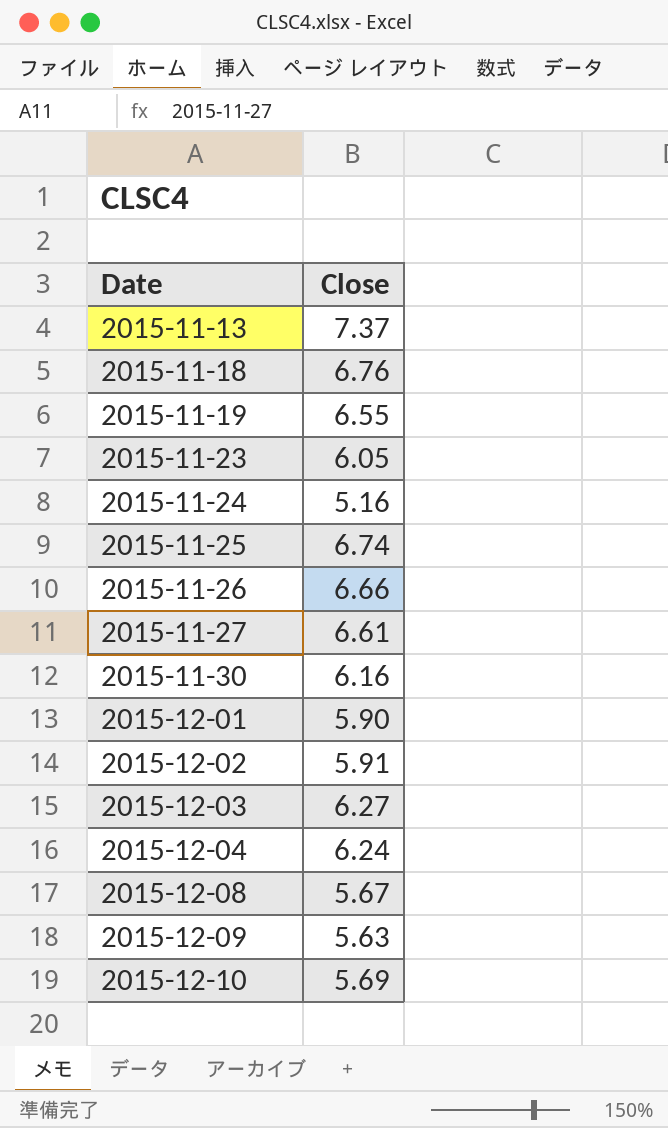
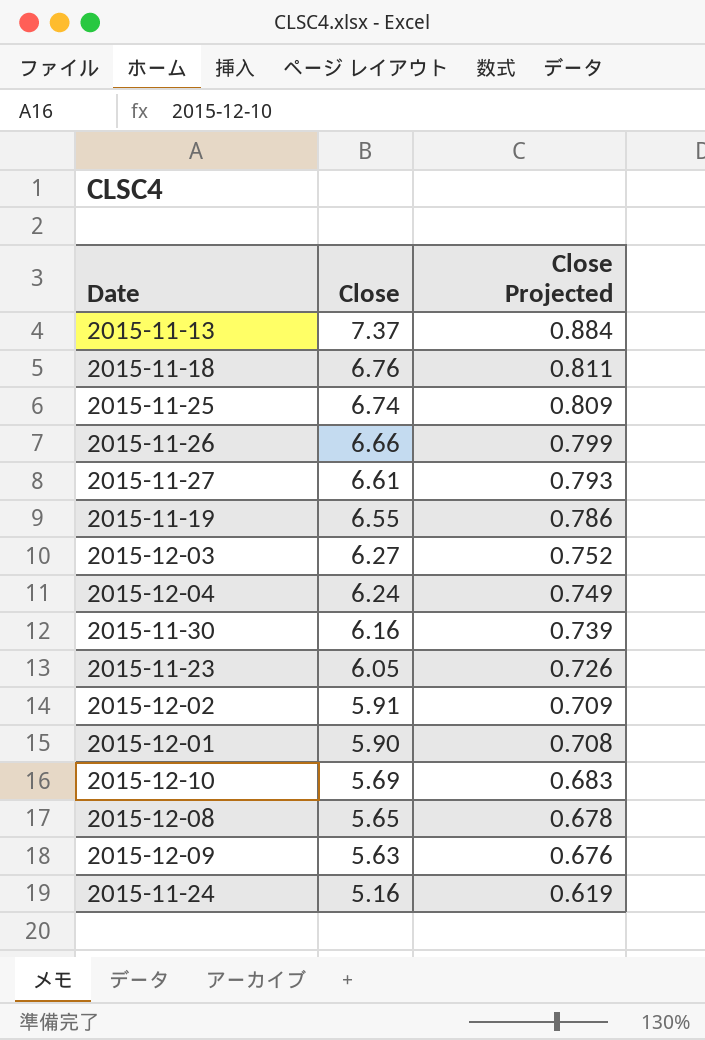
row order: Date ascending -> Close descending
column Close Projected | formula: none -> [Close] * 0.12
2015-12-08 | Close: 5.67 -> 5.65

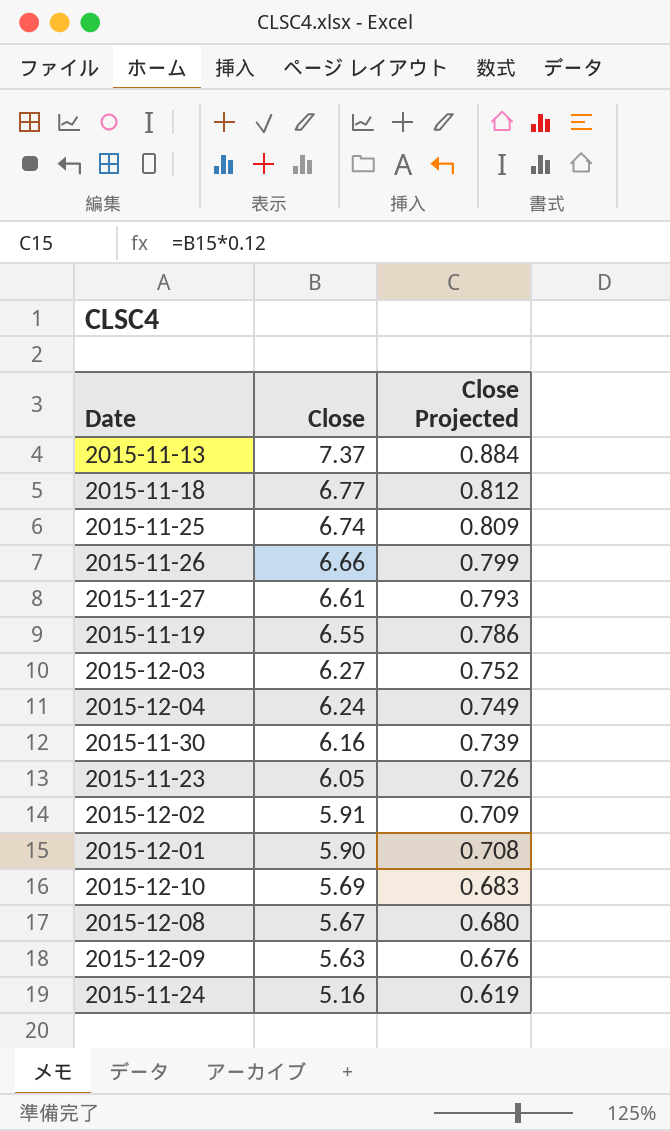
2015-11-18 | Close: 6.76 -> 6.77
2015-11-18 | Close Projected: 0.811 -> 0.812
2015-12-08 | Close: 5.65 -> 5.67
2015-12-08 | Close Projected: 0.678 -> 0.680

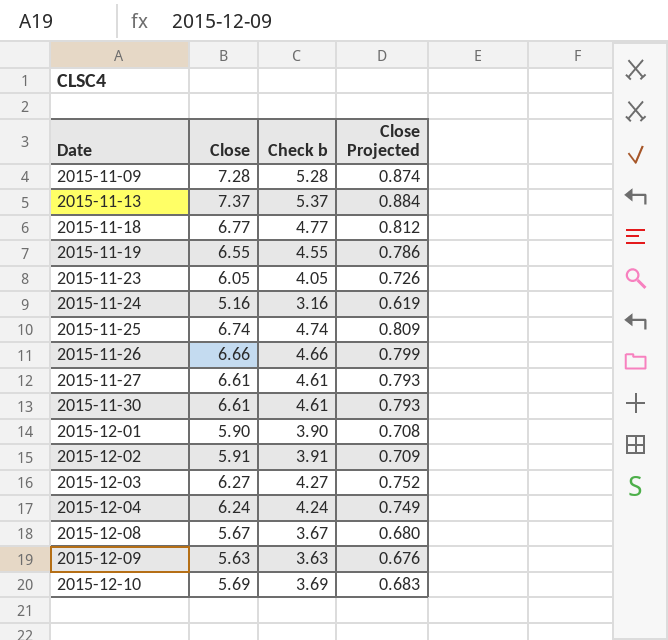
row order: Close descending -> Date ascending
column Check b | formula: none -> [Close] - 2
row 2015-11-09: none -> 7.28 | 5.28 | 0.874
2015-11-30 | Close: 6.16 -> 6.61
2015-11-30 | Close Projected: 0.739 -> 0.793

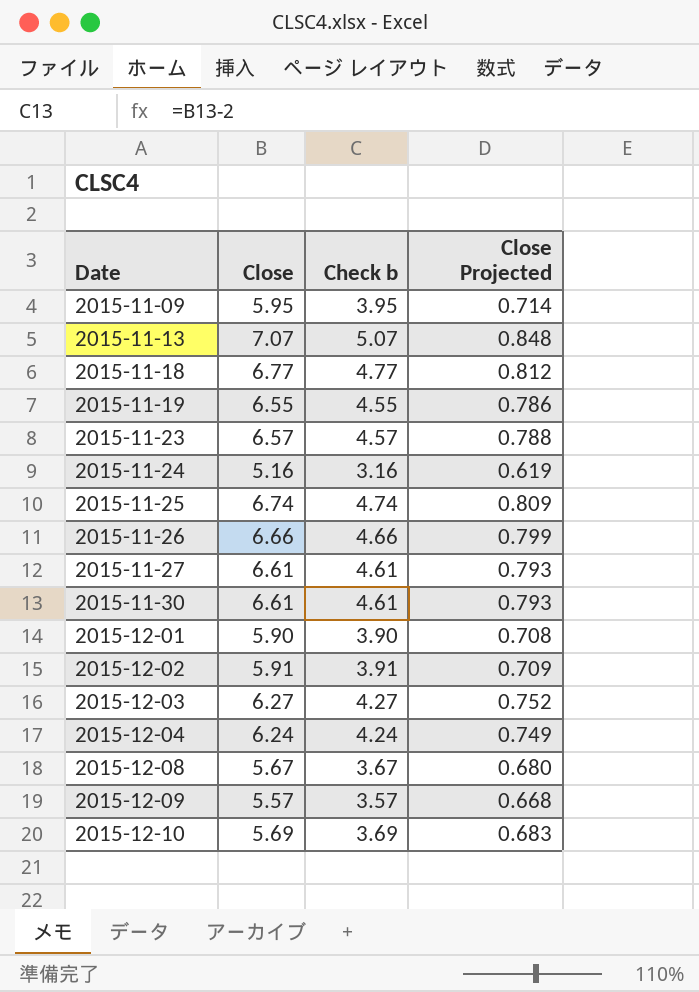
2015-11-09 | Close: 7.28 -> 5.95
2015-11-09 | Check b: 5.28 -> 3.95
2015-11-09 | Close Projected: 0.874 -> 0.714
2015-11-13 | Close: 7.37 -> 7.07
2015-11-13 | Check b: 5.37 -> 5.07
2015-11-13 | Close Projected: 0.884 -> 0.848
2015-11-23 | Close: 6.05 -> 6.57
2015-11-23 | Check b: 4.05 -> 4.57
2015-11-23 | Close Projected: 0.726 -> 0.788
2015-12-09 | Close: 5.63 -> 5.57
2015-12-09 | Check b: 3.63 -> 3.57
2015-12-09 | Close Projected: 0.676 -> 0.668

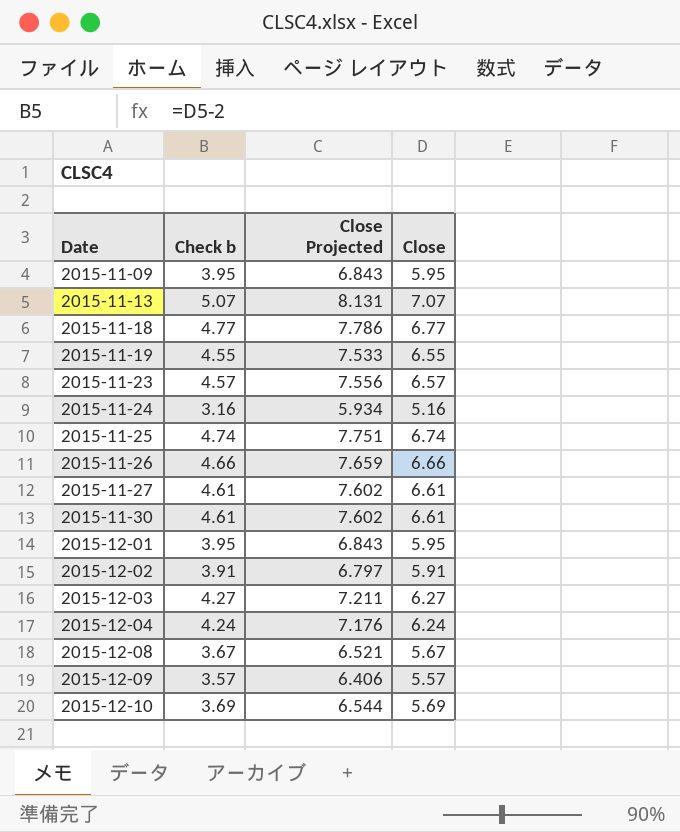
column Close Projected | formula: [Close] * 0.12 -> [Close] * 1.15
column Close | position: 2 -> 4
2015-12-01 | Check b: 3.90 -> 3.95
2015-12-01 | Close: 5.90 -> 5.95

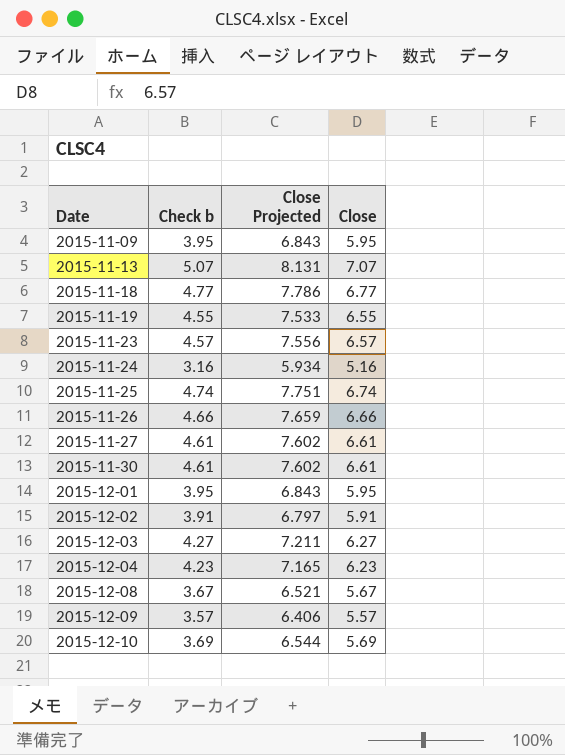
2015-12-04 | Check b: 4.24 -> 4.23
2015-12-04 | Close Projected: 7.176 -> 7.165
2015-12-04 | Close: 6.24 -> 6.23

